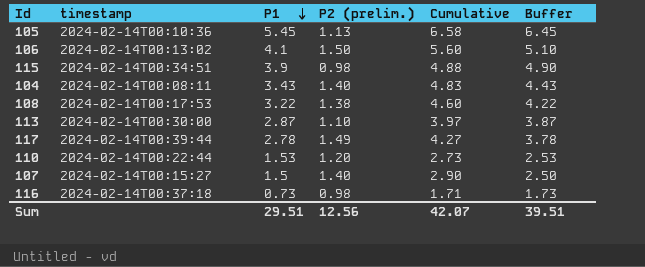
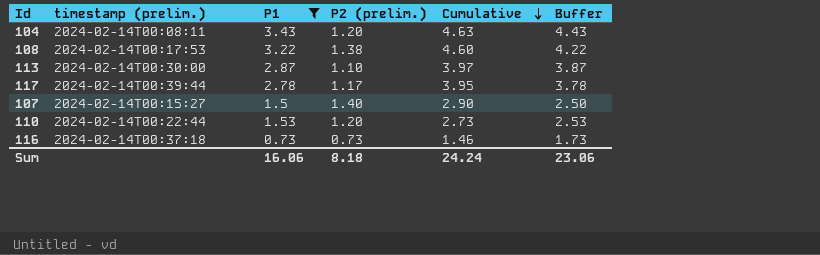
filter: none -> P1 <= 3.43
row order: P1 descending -> Cumulative descending
column name: timestamp -> timestamp (prelim.)
104 | P2 (prelim.): 1.40 -> 1.20
104 | Cumulative: 4.83 -> 4.63
117 | P2 (prelim.): 1.49 -> 1.17
117 | Cumulative: 4.27 -> 3.95
116 | P2 (prelim.): 0.98 -> 0.73
116 | Cumulative: 1.71 -> 1.46
Sum | P1: 29.51 -> 16.06
Sum | P2 (prelim.): 12.56 -> 8.18
Sum | Cumulative: 42.07 -> 24.24
Sum | Buffer: 39.51 -> 23.06

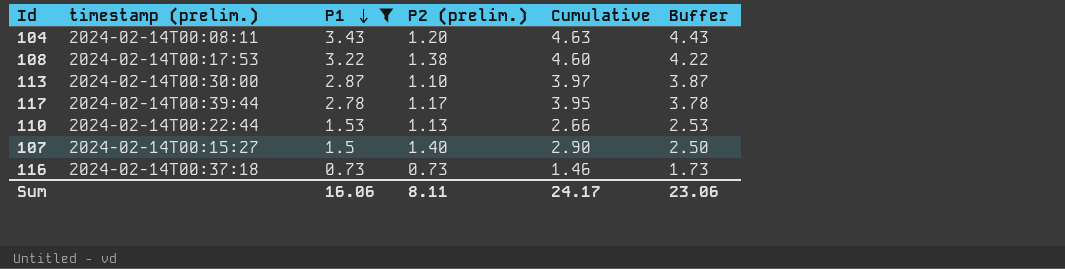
row order: Cumulative descending -> P1 descending
110 | P2 (prelim.): 1.20 -> 1.13
110 | Cumulative: 2.73 -> 2.66
Sum | P2 (prelim.): 8.18 -> 8.11
Sum | Cumulative: 24.24 -> 24.17

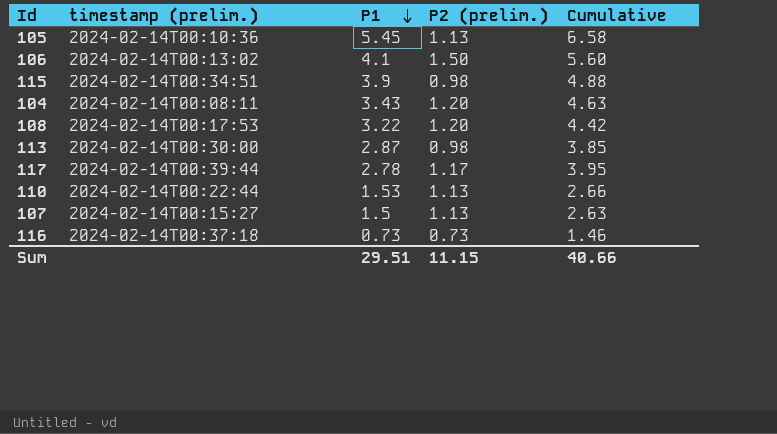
filter: P1 <= 3.43 -> none
column Buffer | formula: [P1] + 1 -> none
108 | P2 (prelim.): 1.38 -> 1.20
108 | Cumulative: 4.60 -> 4.42
113 | P2 (prelim.): 1.10 -> 0.98
113 | Cumulative: 3.97 -> 3.85
107 | P2 (prelim.): 1.40 -> 1.13
107 | Cumulative: 2.90 -> 2.63
Sum | P1: 16.06 -> 29.51
Sum | P2 (prelim.): 8.11 -> 11.15
Sum | Cumulative: 24.17 -> 40.66

